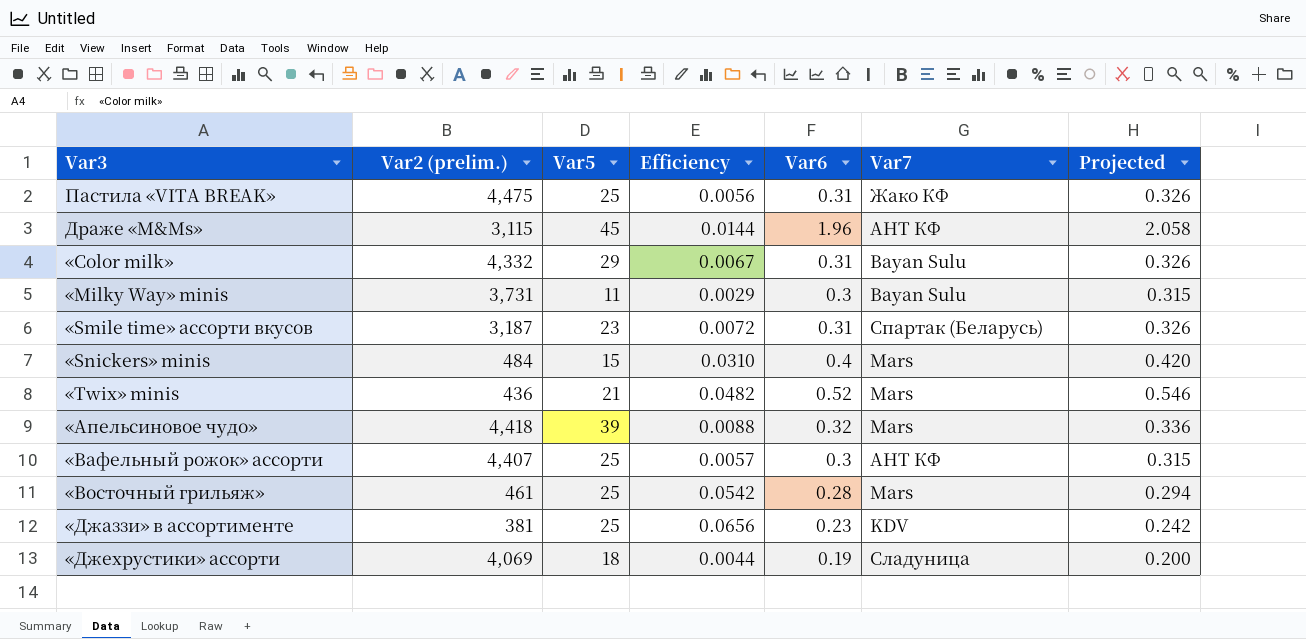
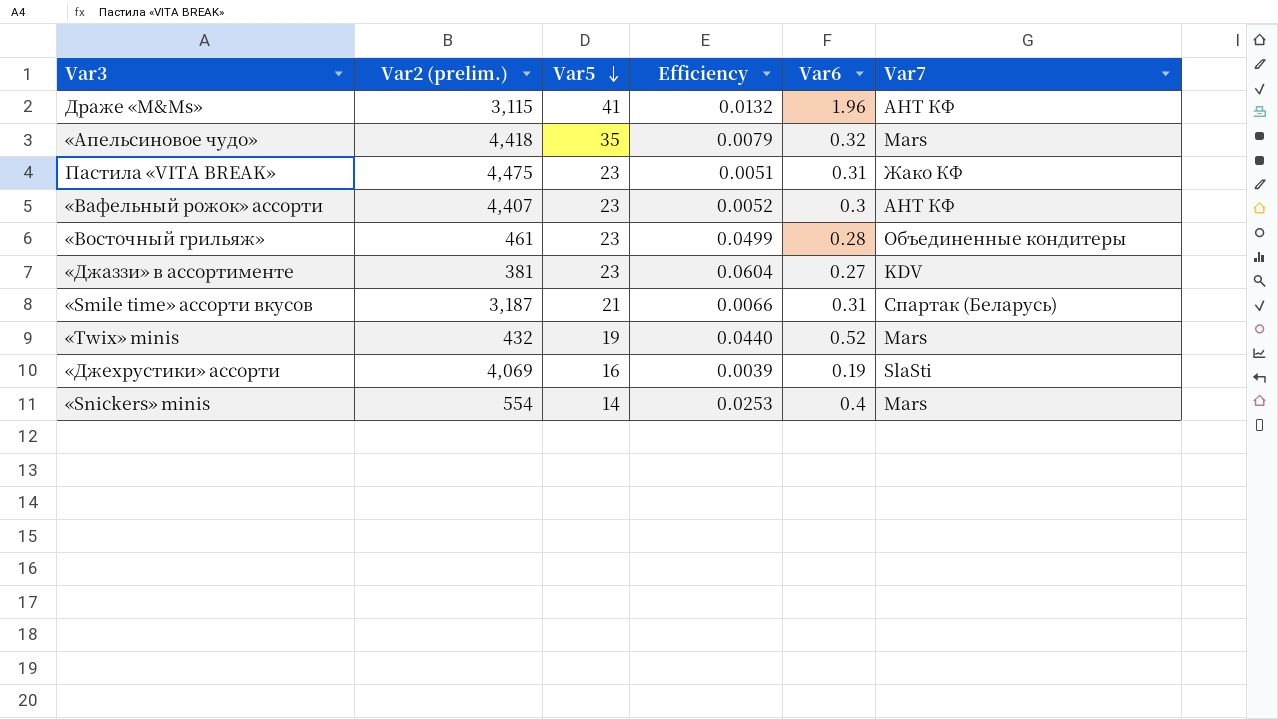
row order: none -> Var5 descending
column Projected | formula: [Var6] * 1.05 -> none
row «Color milk»: 4,332 | 29 | 0.0067 | 0.31 | Bayan Sulu | 0.326 -> none
row «Milky Way» minis: 3,731 | 11 | 0.0029 | 0.3 | Bayan Sulu | 0.315 -> none
Драже «M&Ms» | Var5: 45 -> 41
Драже «M&Ms» | Efficiency: 0.0144 -> 0.0132
«Апельсиновое чудо» | Var5: 39 -> 35
«Апельсиновое чудо» | Efficiency: 0.0088 -> 0.0079
Пастила «VITA BREAK» | Var5: 25 -> 23
Пастила «VITA BREAK» | Efficiency: 0.0056 -> 0.0051
«Вафельный рожок» ассорти | Var5: 25 -> 23
«Вафельный рожок» ассорти | Efficiency: 0.0057 -> 0.0052
«Восточный грильяж» | Var5: 25 -> 23
«Восточный грильяж» | Efficiency: 0.0542 -> 0.0499
«Восточный грильяж» | Var7: Mars -> Объединенные кондитеры
«Джаззи» в ассортименте | Var5: 25 -> 23
«Джаззи» в ассортименте | Efficiency: 0.0656 -> 0.0604
«Джаззи» в ассортименте | Var6: 0.23 -> 0.27
«Smile time» ассорти вкусов | Var5: 23 -> 21
«Smile time» ассорти вкусов | Efficiency: 0.0072 -> 0.0066
«Twix» minis | Var2 (prelim.): 436 -> 432
«Twix» minis | Var5: 21 -> 19
«Twix» minis | Efficiency: 0.0482 -> 0.0440
«Джехрустики» ассорти | Var5: 18 -> 16
«Джехрустики» ассорти | Efficiency: 0.0044 -> 0.0039
«Джехрустики» ассорти | Var7: Сладуница -> SlaSti
«Snickers» minis | Var2 (prelim.): 484 -> 554
«Snickers» minis | Var5: 15 -> 14
«Snickers» minis | Efficiency: 0.0310 -> 0.0253

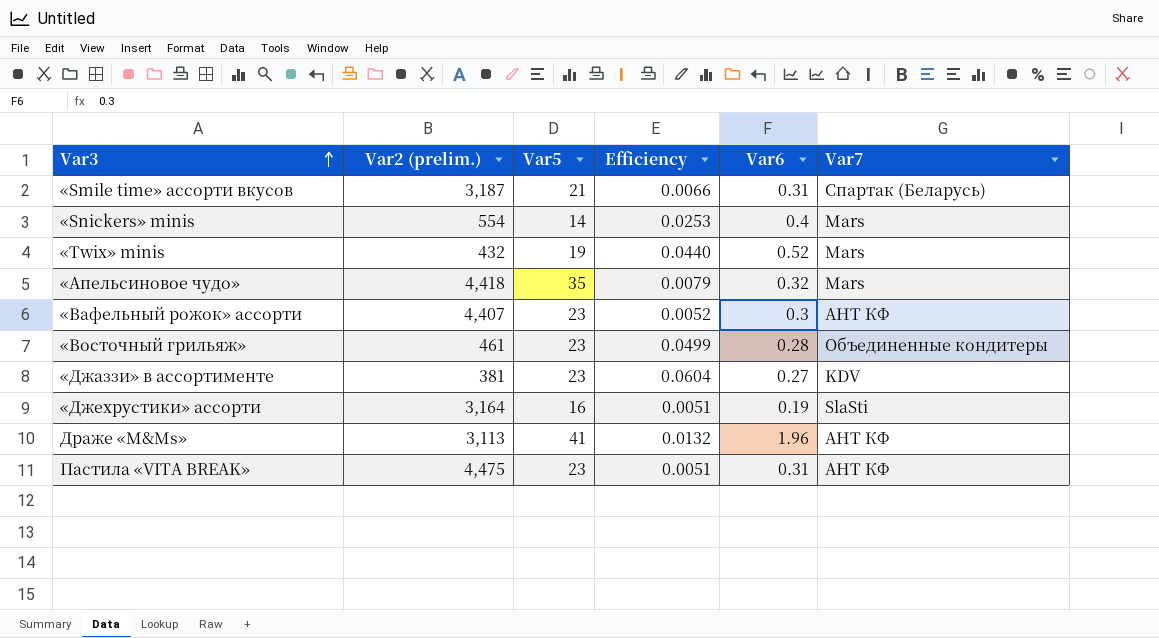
row order: Var5 descending -> Var3 ascending
«Джехрустики» ассорти | Var2 (prelim.): 4,069 -> 3,164
«Джехрустики» ассорти | Efficiency: 0.0039 -> 0.0051
Драже «M&Ms» | Var2 (prelim.): 3,115 -> 3,113
Пастила «VITA BREAK» | Var7: Жако КФ -> АНТ КФ

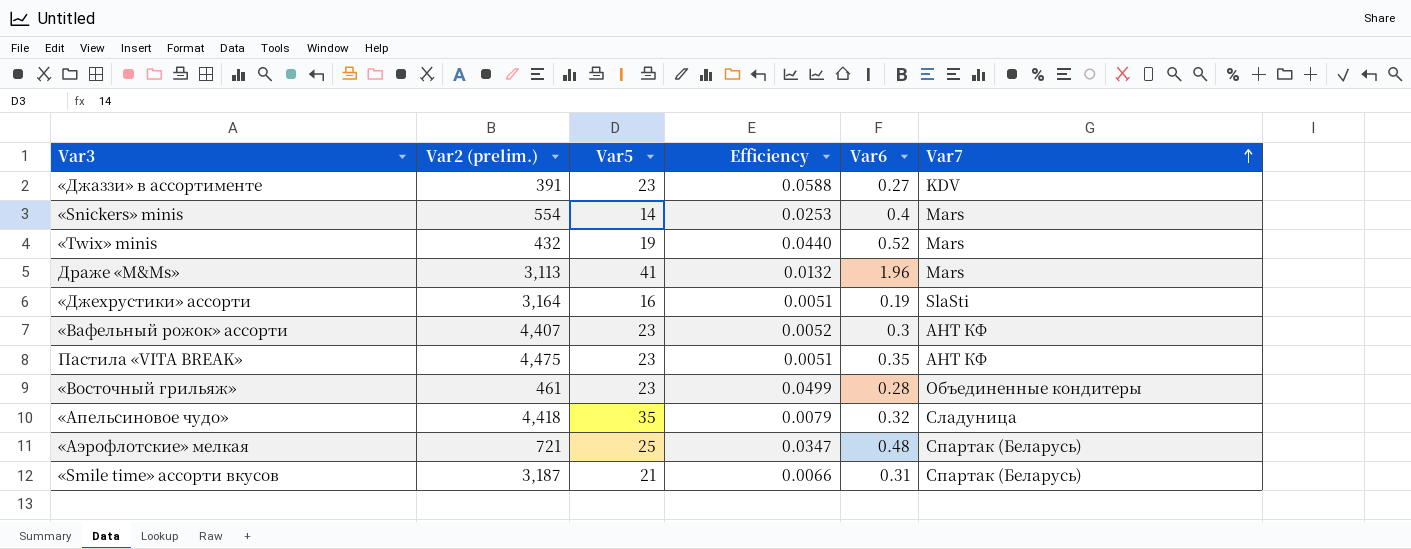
row order: Var3 ascending -> Var7 ascending
«Джаззи» в ассортименте | Var2 (prelim.): 381 -> 391
«Джаззи» в ассортименте | Efficiency: 0.0604 -> 0.0588
Драже «M&Ms» | Var7: АНТ КФ -> Mars
Пастила «VITA BREAK» | Var6: 0.31 -> 0.35
«Апельсиновое чудо» | Var7: Mars -> Сладуница
row «Аэрофлотские» мелкая: none -> 721 | 25 | 0.0347 | 0.48 | Спартак (Беларусь)

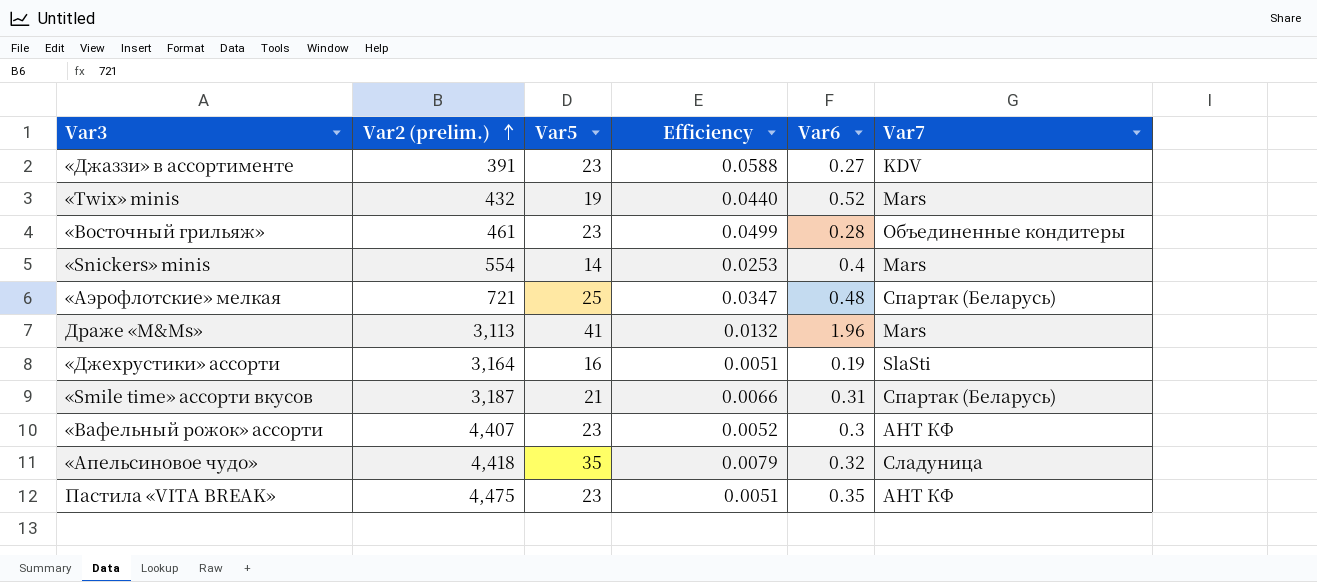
row order: Var7 ascending -> Var2 (prelim.) ascending

